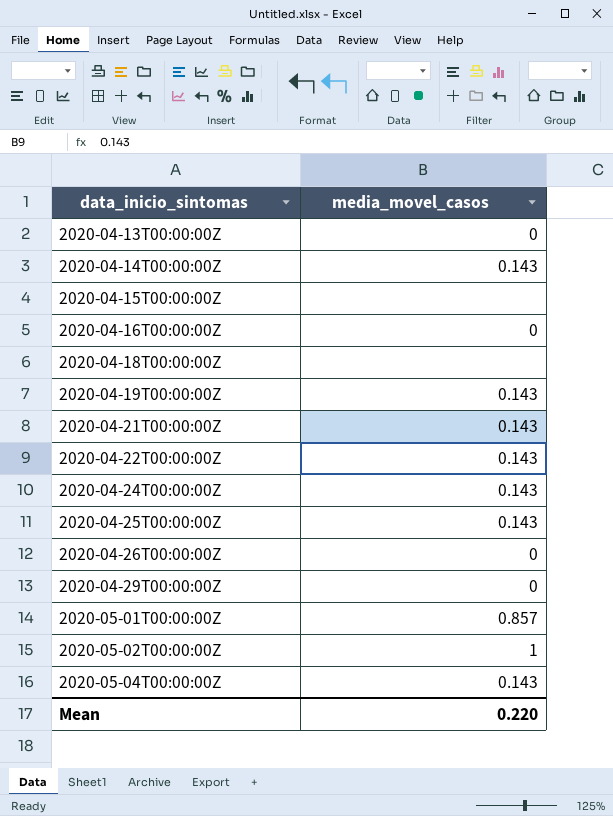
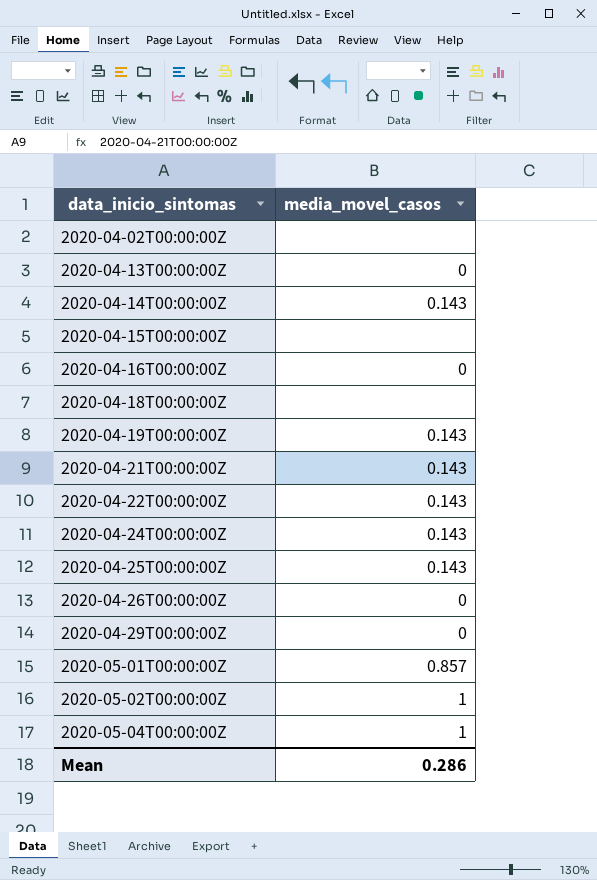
row 2020-04-02T00:00:00Z: none -> none
2020-05-04T00:00:00Z | media_movel_casos: 0.143 -> 1
Mean | media_movel_casos: 0.220 -> 0.286

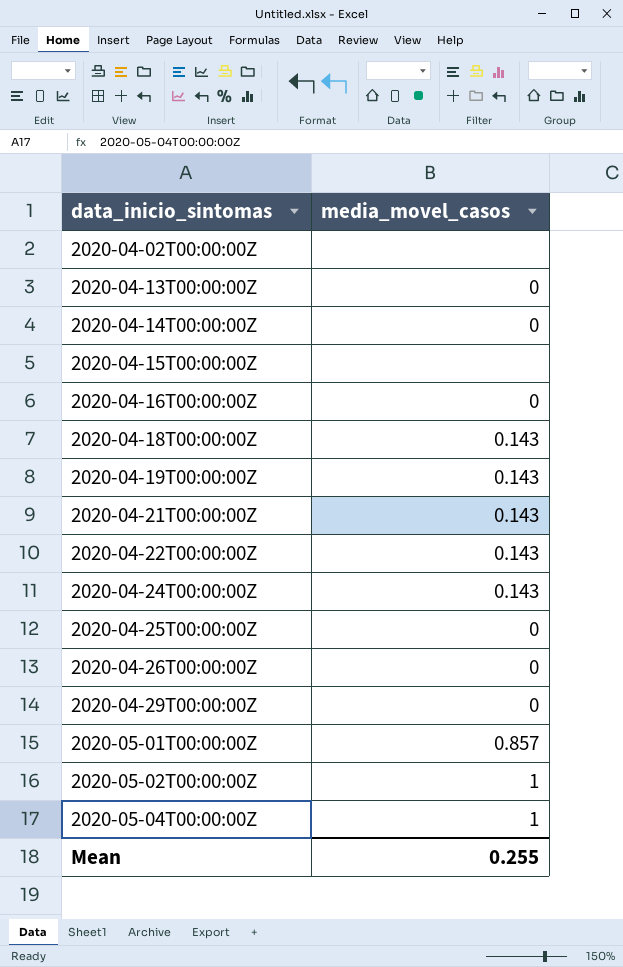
2020-04-14T00:00:00Z | media_movel_casos: 0.143 -> 0
2020-04-18T00:00:00Z | media_movel_casos: none -> 0.143
2020-04-25T00:00:00Z | media_movel_casos: 0.143 -> 0
Mean | media_movel_casos: 0.286 -> 0.255

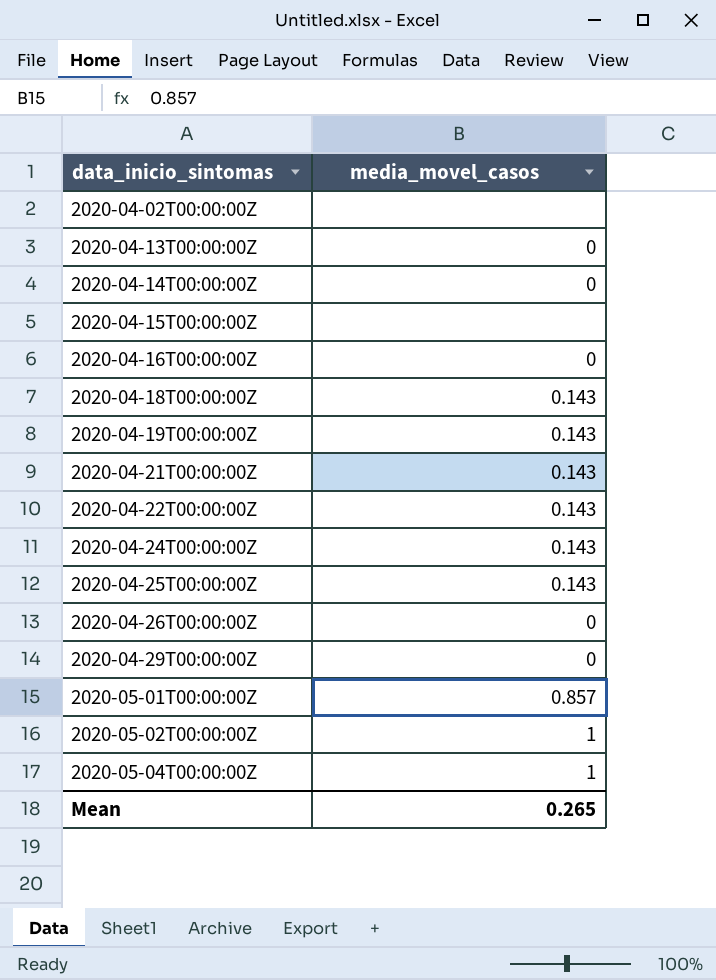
2020-04-25T00:00:00Z | media_movel_casos: 0 -> 0.143
Mean | media_movel_casos: 0.255 -> 0.265

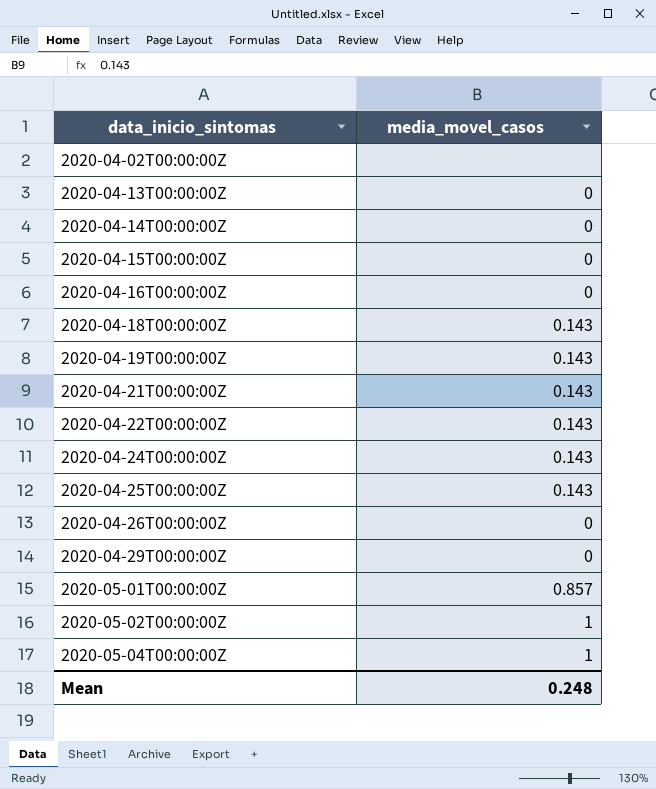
2020-04-15T00:00:00Z | media_movel_casos: none -> 0
Mean | media_movel_casos: 0.265 -> 0.248

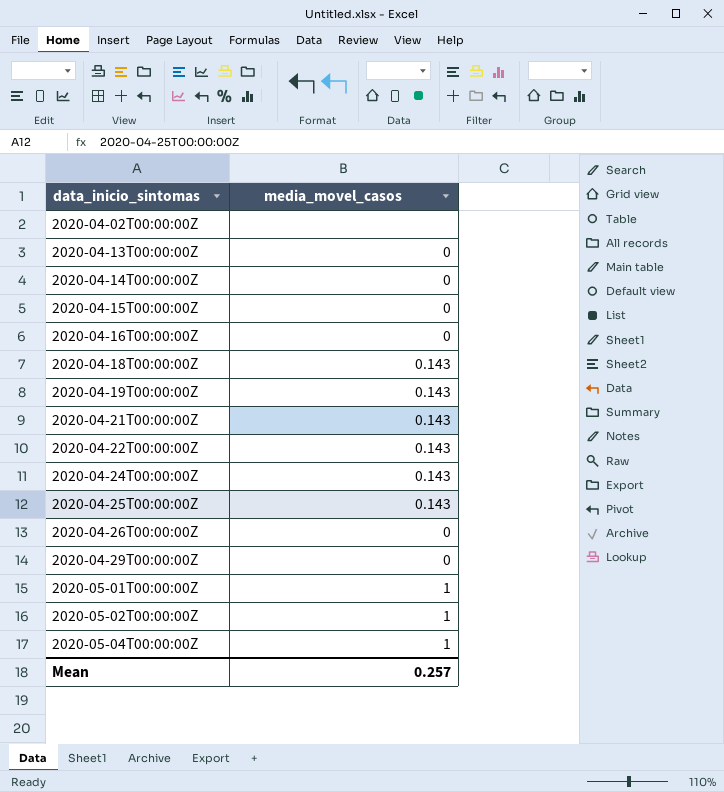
2020-05-01T00:00:00Z | media_movel_casos: 0.857 -> 1
Mean | media_movel_casos: 0.248 -> 0.257

